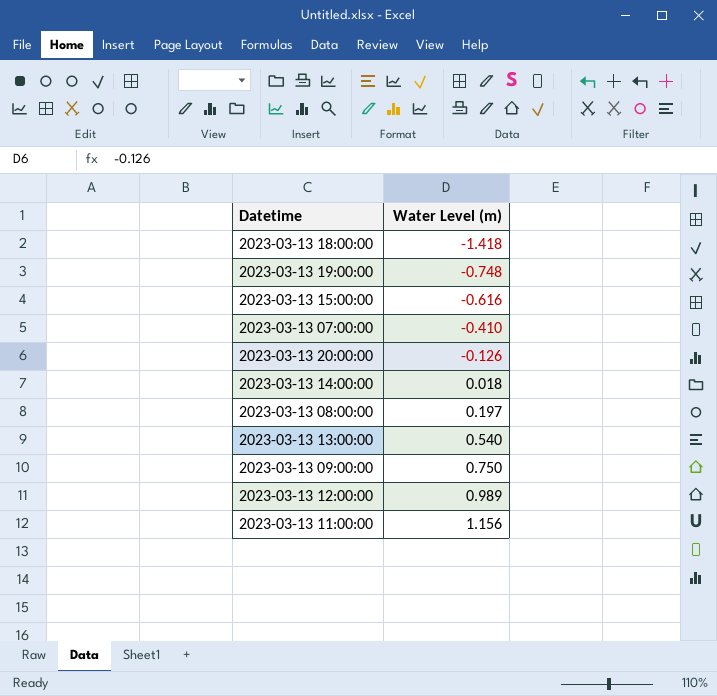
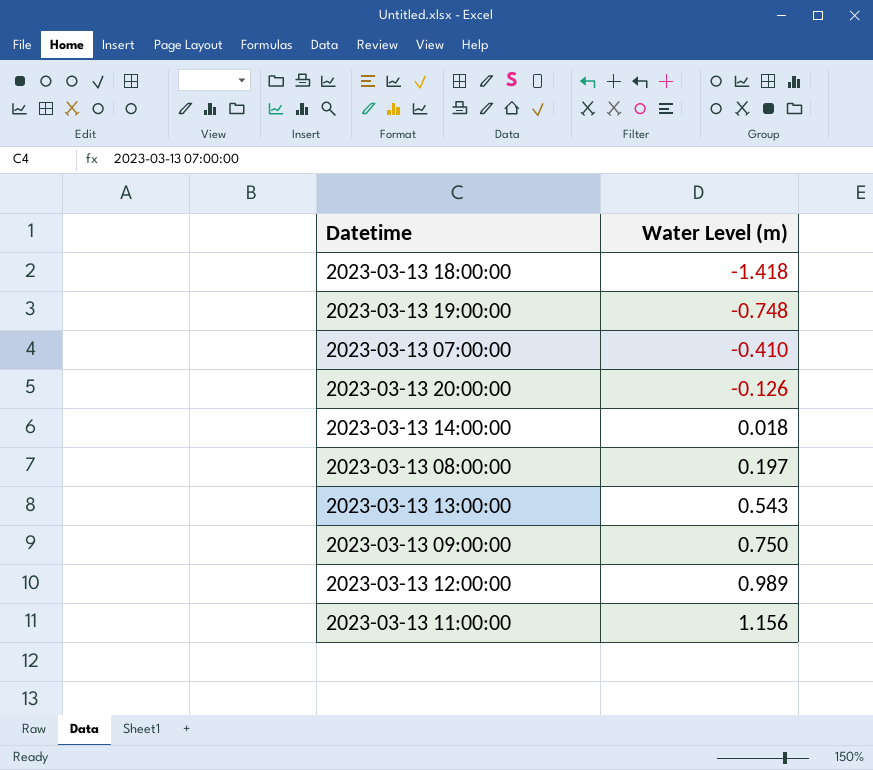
row 2023-03-13 15:00:00: -0.616 -> none
2023-03-13 13:00:00 | Water Level (m): 0.540 -> 0.543

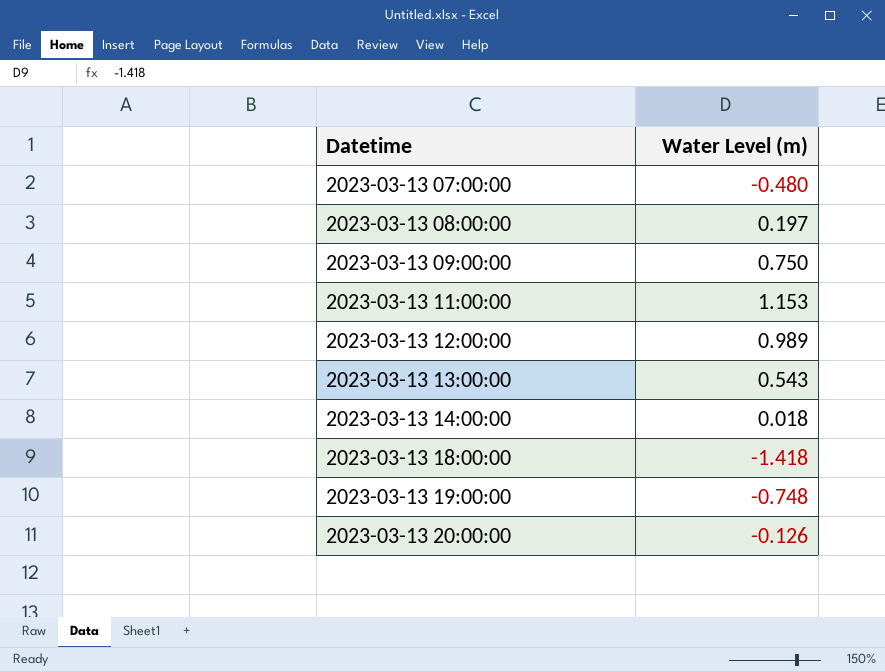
row order: Water Level (m) ascending -> Datetime ascending
2023-03-13 07:00:00 | Water Level (m): -0.410 -> -0.480
2023-03-13 11:00:00 | Water Level (m): 1.156 -> 1.153

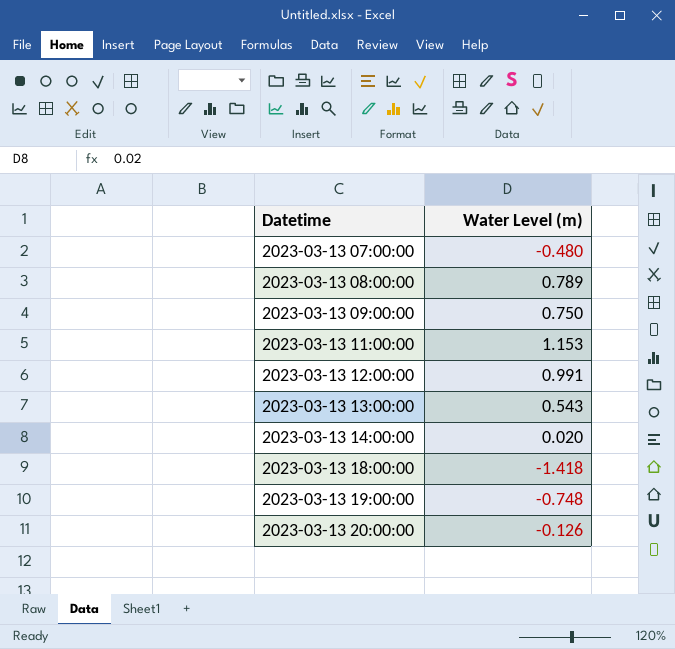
2023-03-13 08:00:00 | Water Level (m): 0.197 -> 0.789
2023-03-13 12:00:00 | Water Level (m): 0.989 -> 0.991
2023-03-13 14:00:00 | Water Level (m): 0.018 -> 0.020

